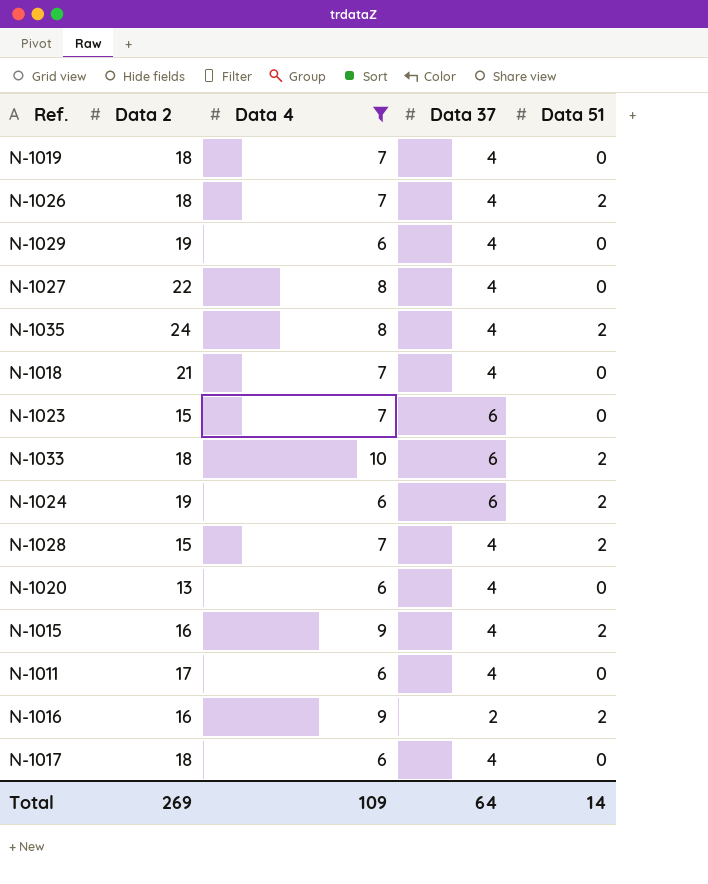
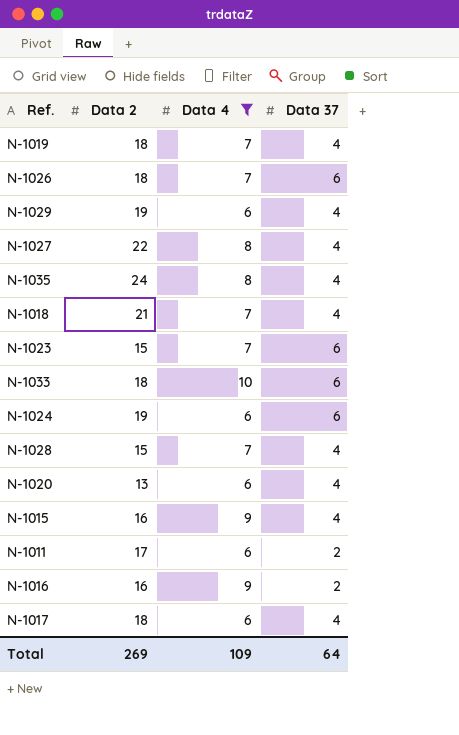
column Data 51 | position: 5 -> none
N-1026 | Data 37: 4 -> 6
N-1011 | Data 37: 4 -> 2

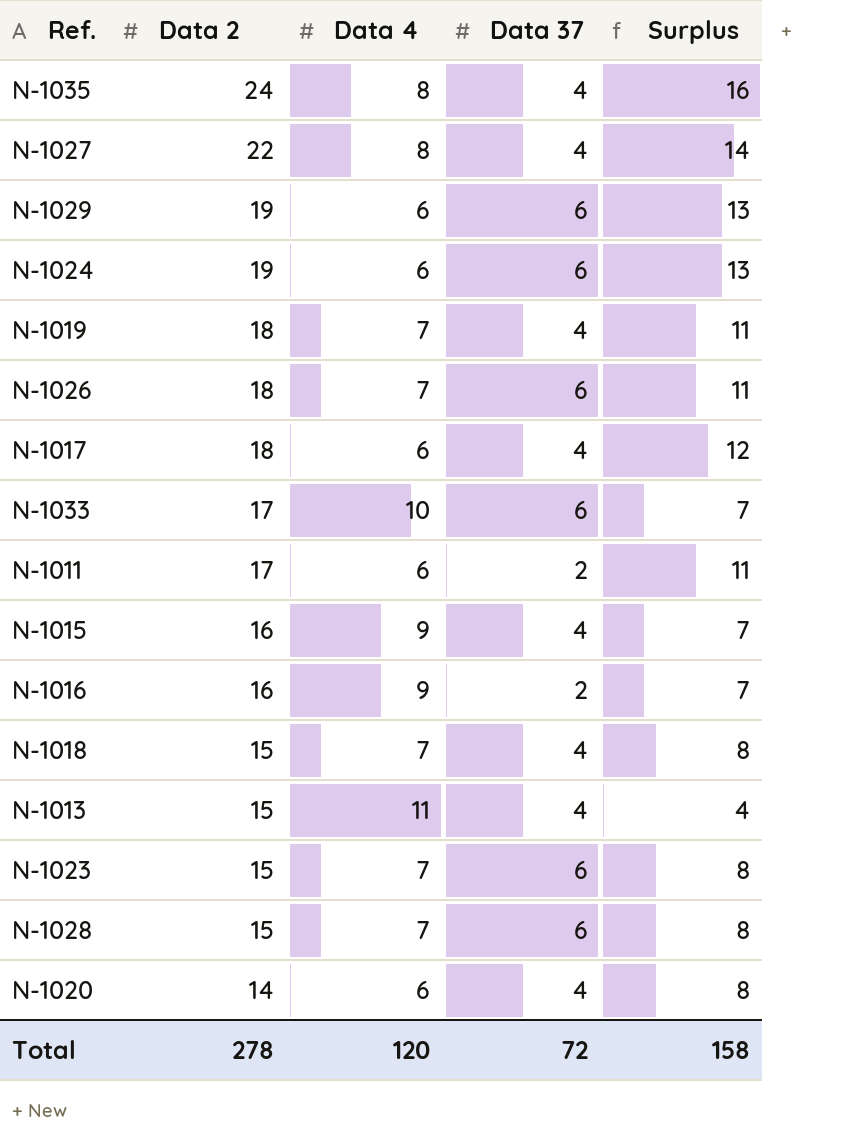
filter: Data 4 != 11 -> none
row order: none -> Data 2 descending
column Surplus | formula: none -> [Data 2] - [Data 4]
N-1029 | Data 37: 4 -> 6
N-1033 | Data 2: 18 -> 17
N-1018 | Data 2: 21 -> 15
N-1028 | Data 37: 4 -> 6
N-1020 | Data 2: 13 -> 14
Total | Data 2: 269 -> 278
Total | Data 4: 109 -> 120
Total | Data 37: 64 -> 72

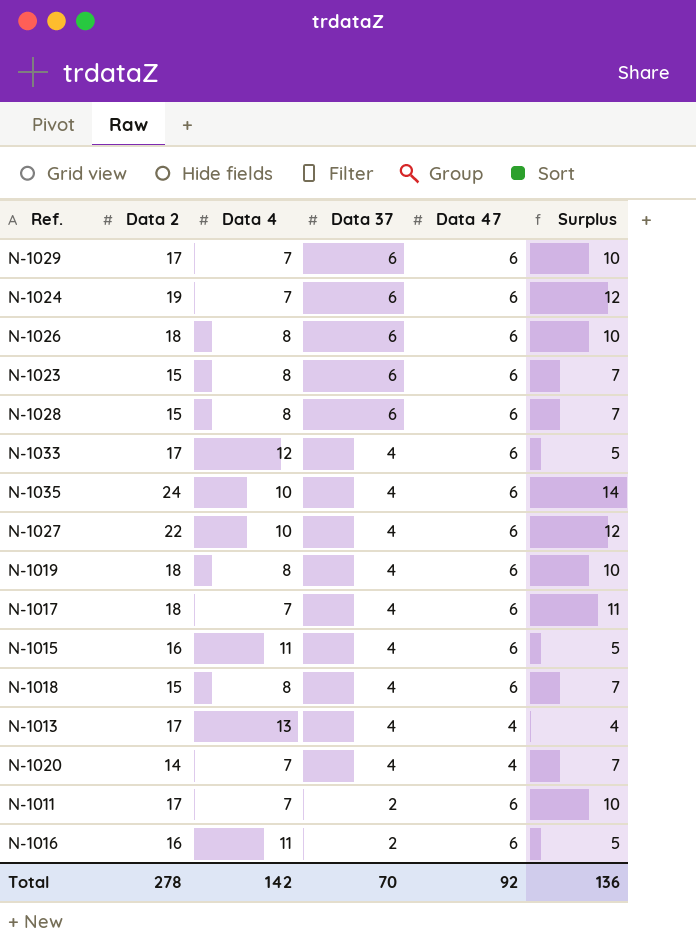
row order: Data 2 descending -> Data 37 descending
column Data 47 | position: none -> 5
N-1029 | Data 2: 19 -> 17
N-1029 | Data 4: 6 -> 7
N-1029 | Surplus: 13 -> 10
N-1024 | Data 4: 6 -> 7
N-1024 | Surplus: 13 -> 12
N-1026 | Data 4: 7 -> 8
N-1026 | Surplus: 11 -> 10
N-1023 | Data 4: 7 -> 8
N-1023 | Surplus: 8 -> 7
N-1028 | Data 4: 7 -> 8
N-1028 | Surplus: 8 -> 7
N-1033 | Data 4: 10 -> 12
N-1033 | Data 37: 6 -> 4
N-1033 | Surplus: 7 -> 5
N-1035 | Data 4: 8 -> 10
N-1035 | Surplus: 16 -> 14
N-1027 | Data 4: 8 -> 10
N-1027 | Surplus: 14 -> 12
N-1019 | Data 4: 7 -> 8
N-1019 | Surplus: 11 -> 10
N-1017 | Data 4: 6 -> 7
N-1017 | Surplus: 12 -> 11
N-1015 | Data 4: 9 -> 11
N-1015 | Surplus: 7 -> 5
N-1018 | Data 4: 7 -> 8
N-1018 | Surplus: 8 -> 7
N-1013 | Data 2: 15 -> 17
N-1013 | Data 4: 11 -> 13
N-1020 | Data 4: 6 -> 7
N-1020 | Surplus: 8 -> 7
N-1011 | Data 4: 6 -> 7
N-1011 | Surplus: 11 -> 10
N-1016 | Data 4: 9 -> 11
N-1016 | Surplus: 7 -> 5
Total | Data 4: 120 -> 142
Total | Data 37: 72 -> 70
Total | Surplus: 158 -> 136

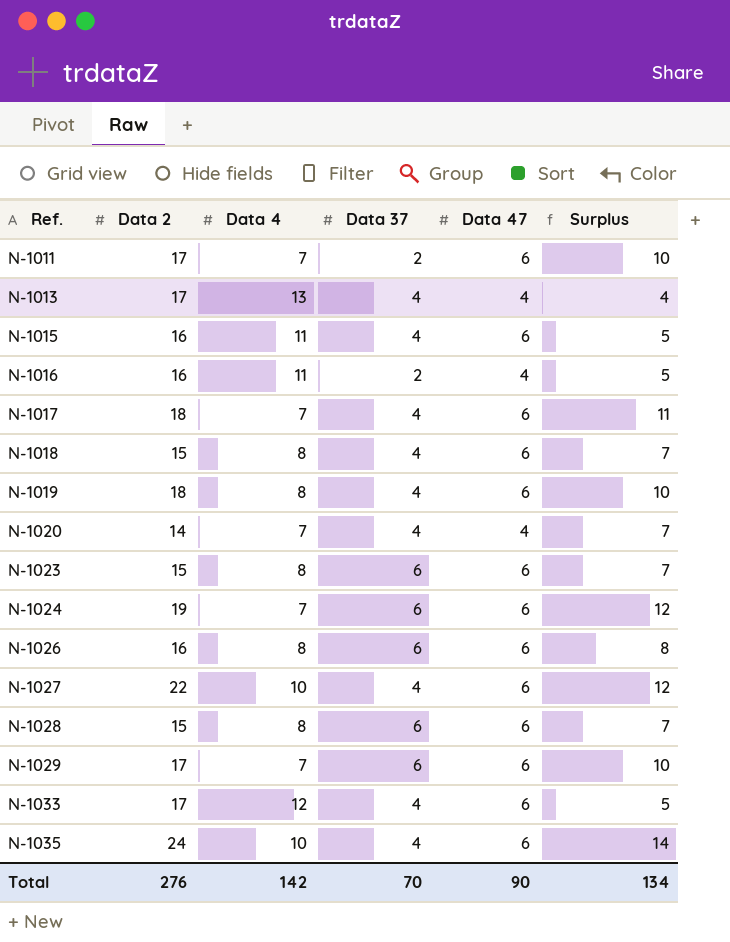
row order: Data 37 descending -> Ref. ascending
N-1016 | Data 47: 6 -> 4
N-1026 | Data 2: 18 -> 16
N-1026 | Surplus: 10 -> 8
Total | Data 2: 278 -> 276
Total | Data 47: 92 -> 90
Total | Surplus: 136 -> 134

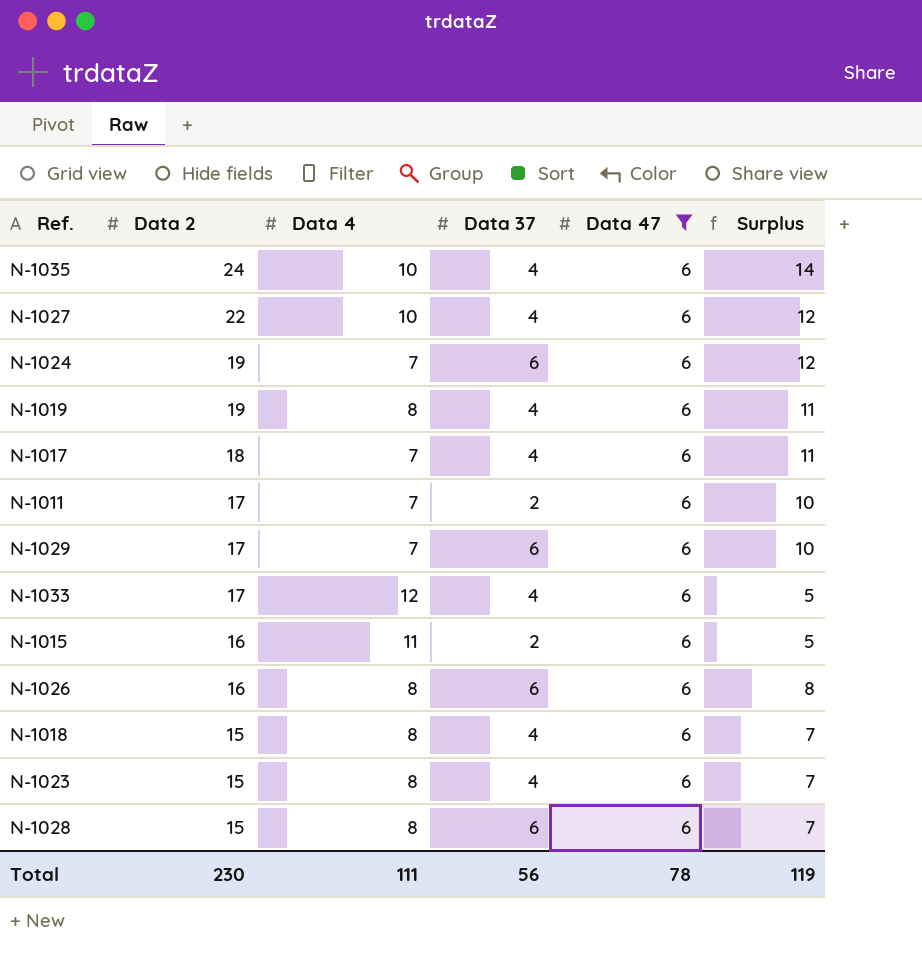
filter: none -> Data 47 = 6
row order: Ref. ascending -> Data 2 descending
N-1019 | Data 2: 18 -> 19
N-1019 | Surplus: 10 -> 11
N-1015 | Data 37: 4 -> 2
N-1023 | Data 37: 6 -> 4
Total | Data 2: 276 -> 230
Total | Data 4: 142 -> 111
Total | Data 37: 70 -> 56
Total | Data 47: 90 -> 78
Total | Surplus: 134 -> 119

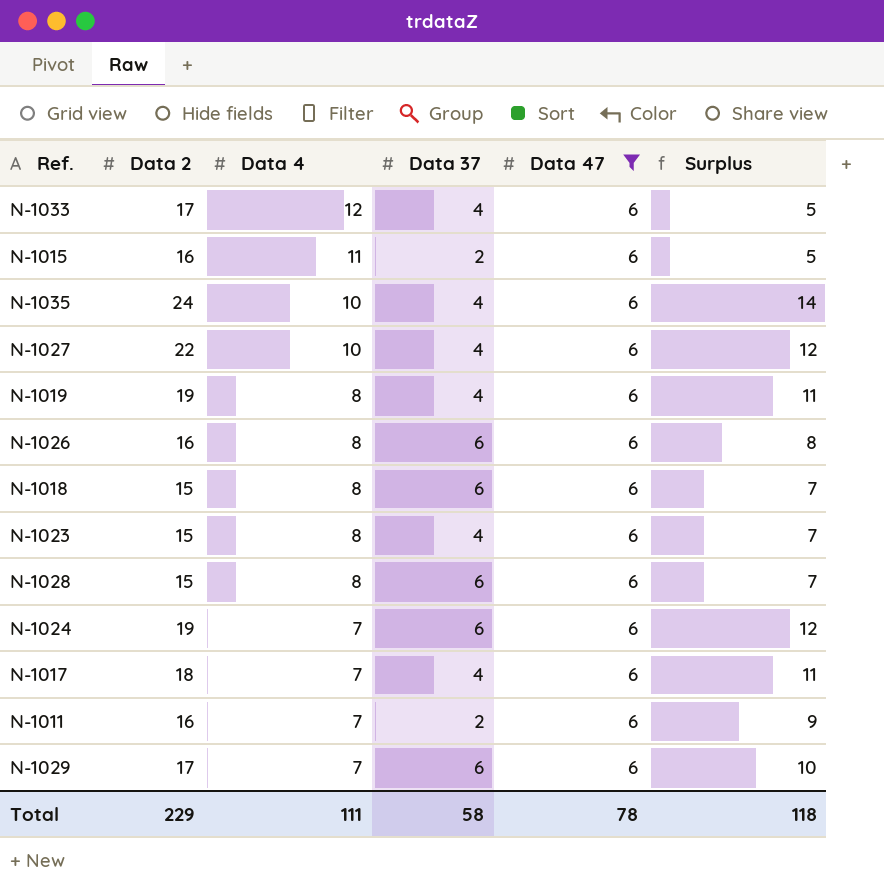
row order: Data 2 descending -> Data 4 descending
N-1018 | Data 37: 4 -> 6
N-1011 | Data 2: 17 -> 16
N-1011 | Surplus: 10 -> 9
Total | Data 2: 230 -> 229
Total | Data 37: 56 -> 58
Total | Surplus: 119 -> 118

